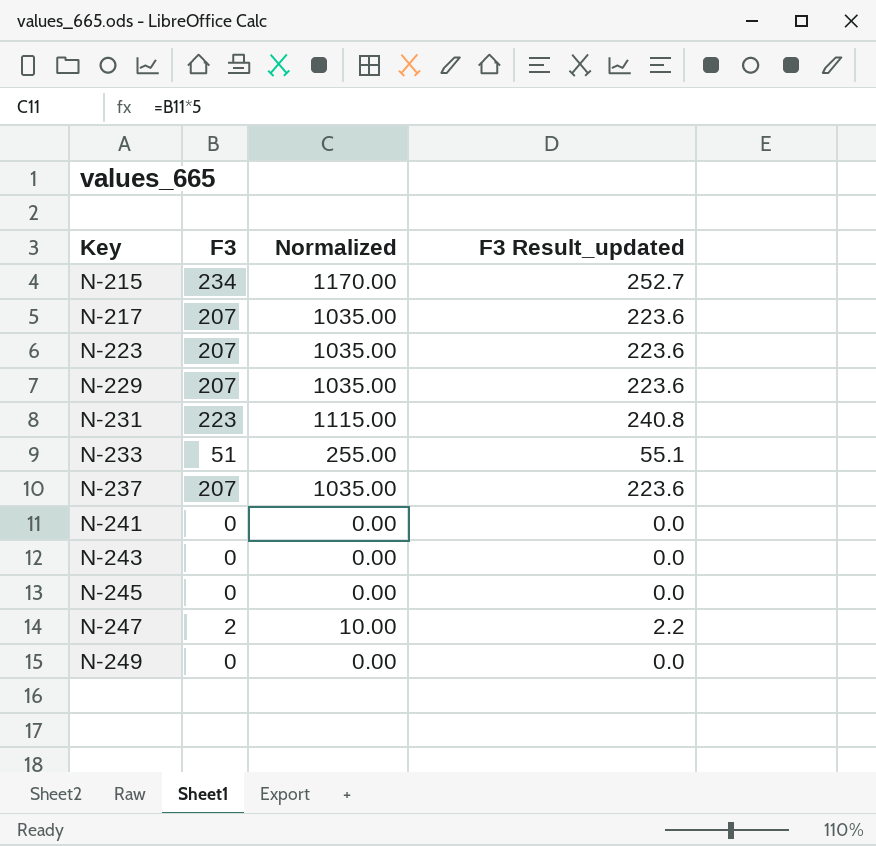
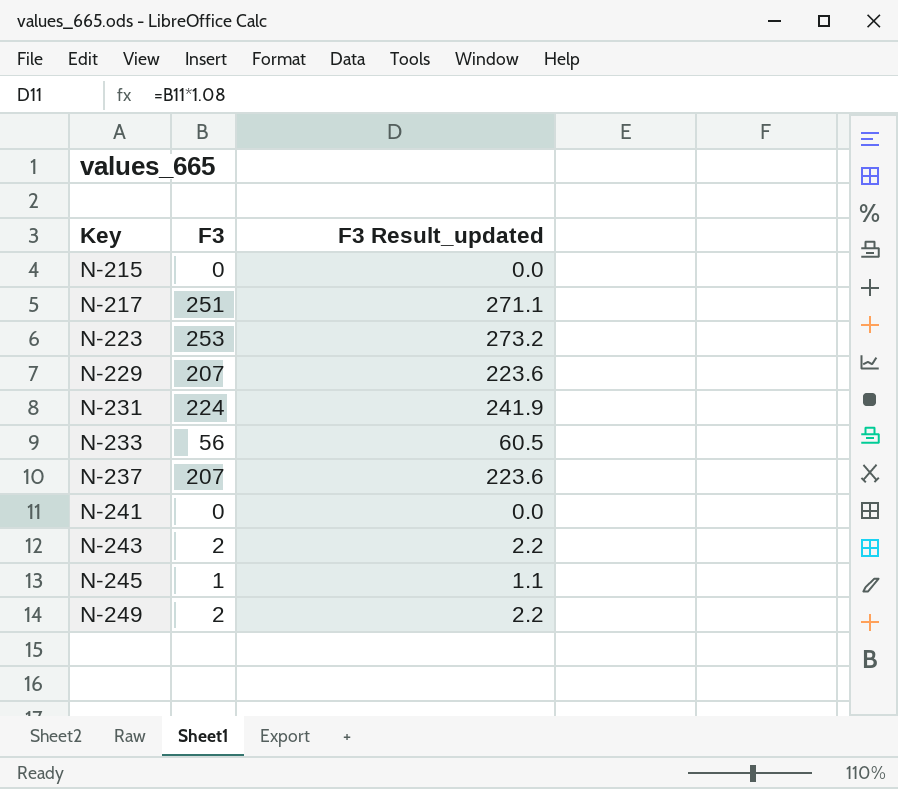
column Normalized | formula: [F3] * 5 -> none
row N-247: 2 | 10.00 | 2.2 -> none
N-215 | F3: 234 -> 0
N-215 | F3 Result_updated: 252.7 -> 0.0
N-217 | F3: 207 -> 251
N-217 | F3 Result_updated: 223.6 -> 271.1
N-223 | F3: 207 -> 253
N-223 | F3 Result_updated: 223.6 -> 273.2
N-231 | F3: 223 -> 224
N-231 | F3 Result_updated: 240.8 -> 241.9
N-233 | F3: 51 -> 56
N-233 | F3 Result_updated: 55.1 -> 60.5
N-243 | F3: 0 -> 2
N-243 | F3 Result_updated: 0.0 -> 2.2
N-245 | F3: 0 -> 1
N-245 | F3 Result_updated: 0.0 -> 1.1
N-249 | F3: 0 -> 2
N-249 | F3 Result_updated: 0.0 -> 2.2

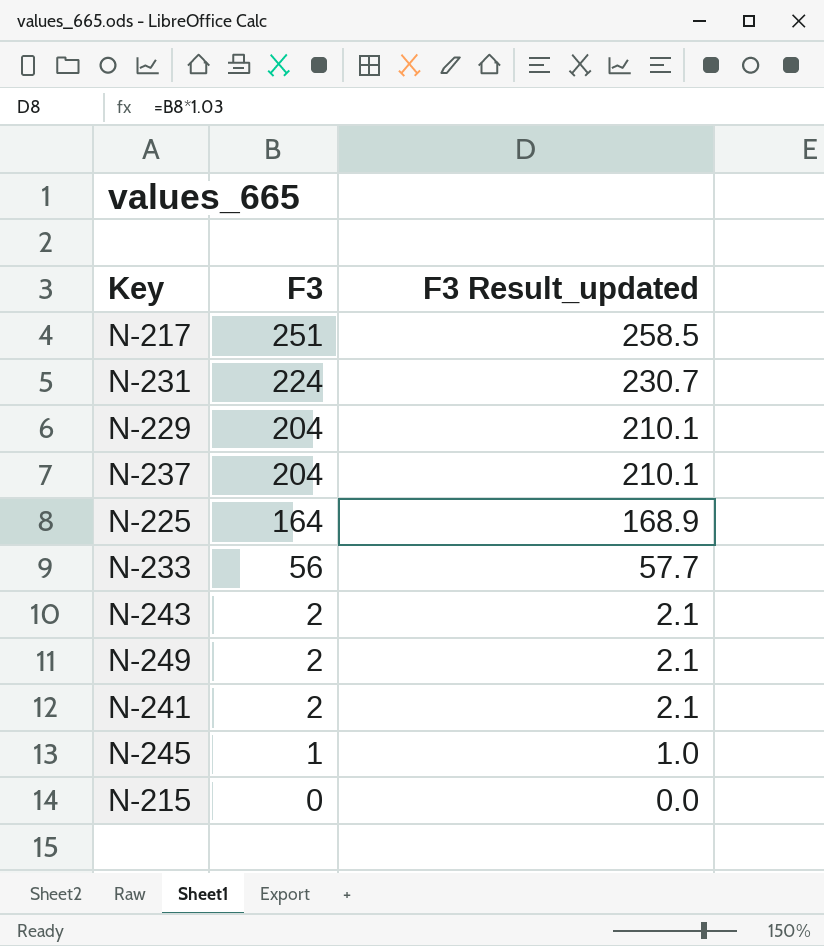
row order: Key ascending -> F3 descending
column F3 Result_updated | formula: [F3] * 1.08 -> [F3] * 1.03
row N-223: 253 | 273.2 -> none
N-229 | F3: 207 -> 204
N-237 | F3: 207 -> 204
row N-225: none -> 164 | 168.9
N-241 | F3: 0 -> 2

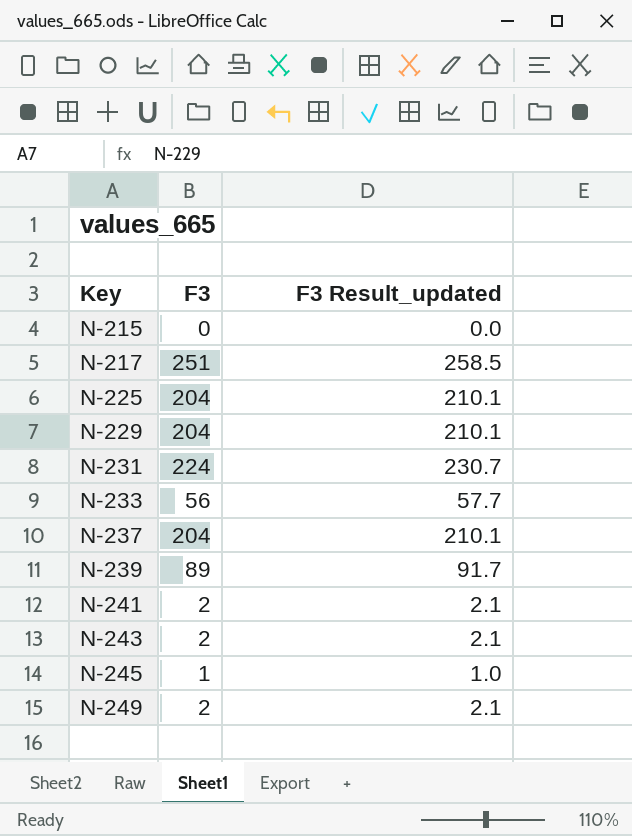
row order: F3 descending -> Key ascending
N-225 | F3: 164 -> 204
N-225 | F3 Result_updated: 168.9 -> 210.1
row N-239: none -> 89 | 91.7

